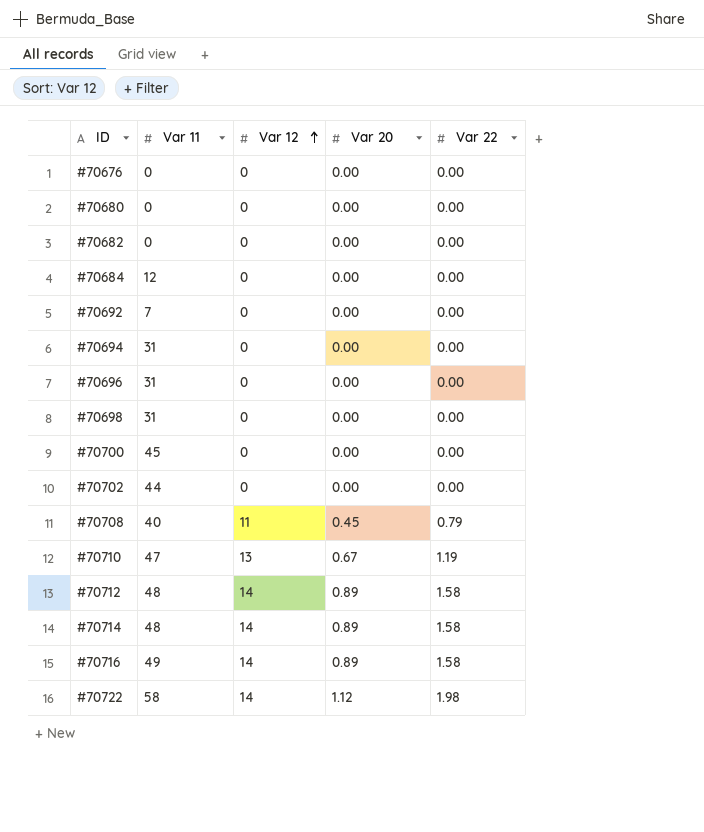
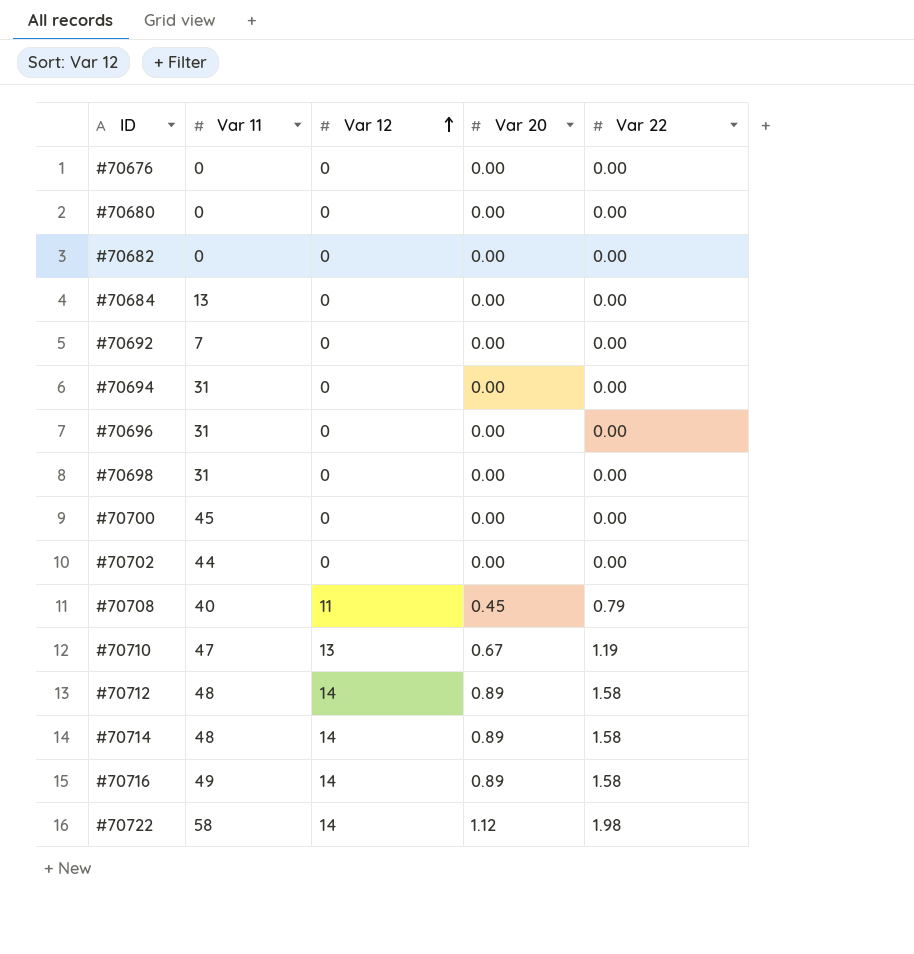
#70684 | Var 11: 12 -> 13

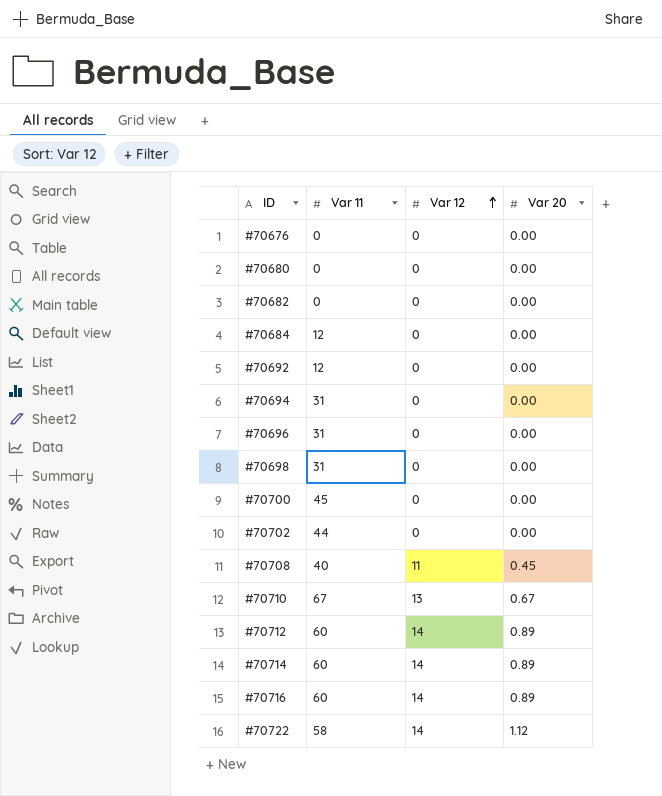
column Var 22 | position: 5 -> none
#70684 | Var 11: 13 -> 12
#70692 | Var 11: 7 -> 12
#70710 | Var 11: 47 -> 67
#70712 | Var 11: 48 -> 60
#70714 | Var 11: 48 -> 60
#70716 | Var 11: 49 -> 60

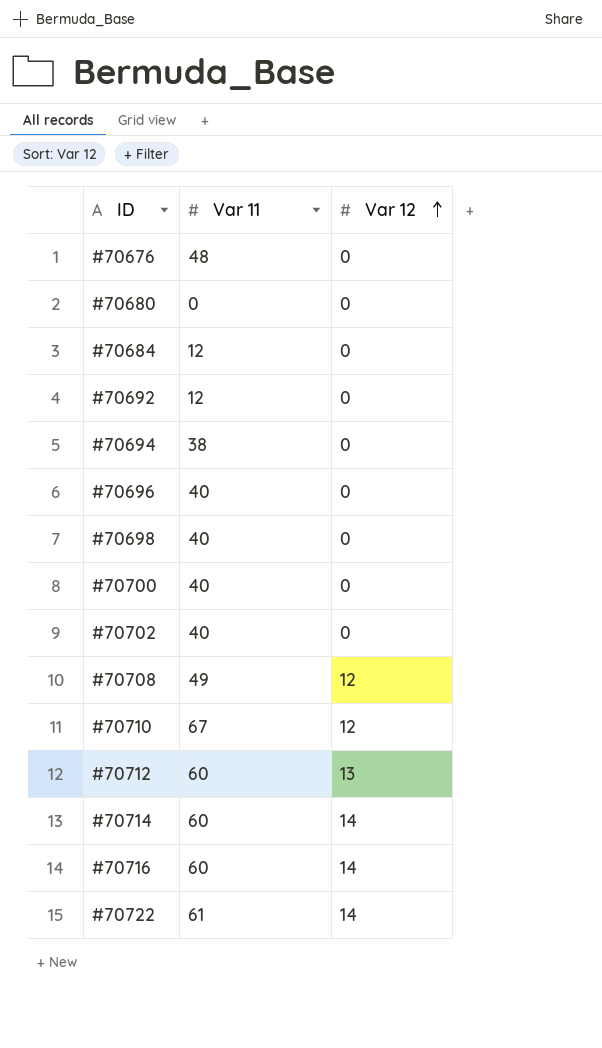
column Var 20 | position: 4 -> none
row #70682: 0 | 0 | 0.00 -> none
#70676 | Var 11: 0 -> 48
#70694 | Var 11: 31 -> 38
#70696 | Var 11: 31 -> 40
#70698 | Var 11: 31 -> 40
#70700 | Var 11: 45 -> 40
#70702 | Var 11: 44 -> 40
#70708 | Var 11: 40 -> 49
#70708 | Var 12: 11 -> 12
#70710 | Var 12: 13 -> 12
#70712 | Var 12: 14 -> 13
#70722 | Var 11: 58 -> 61

